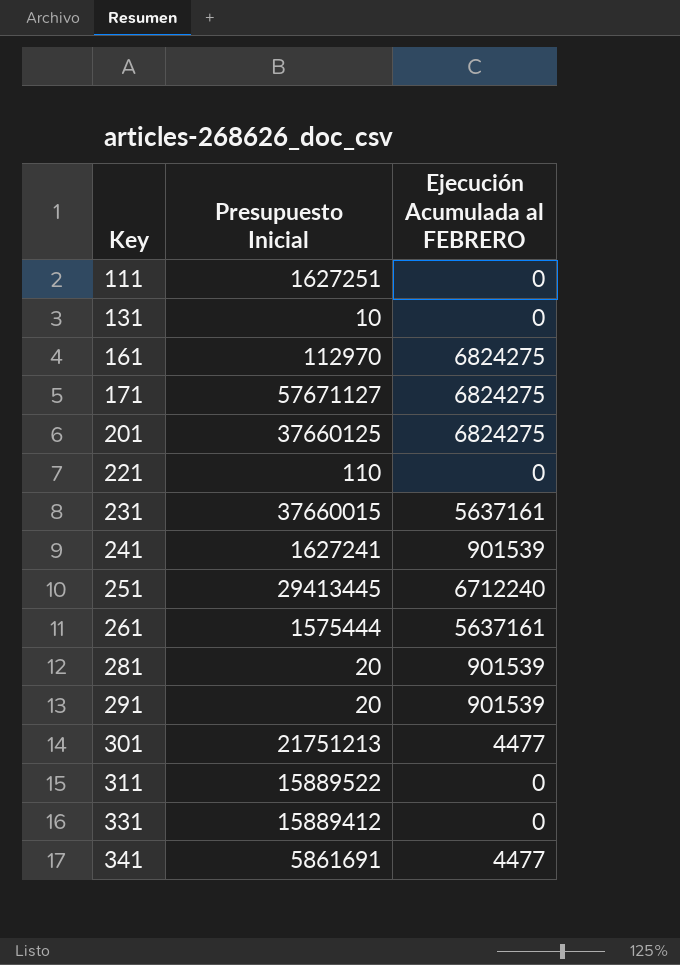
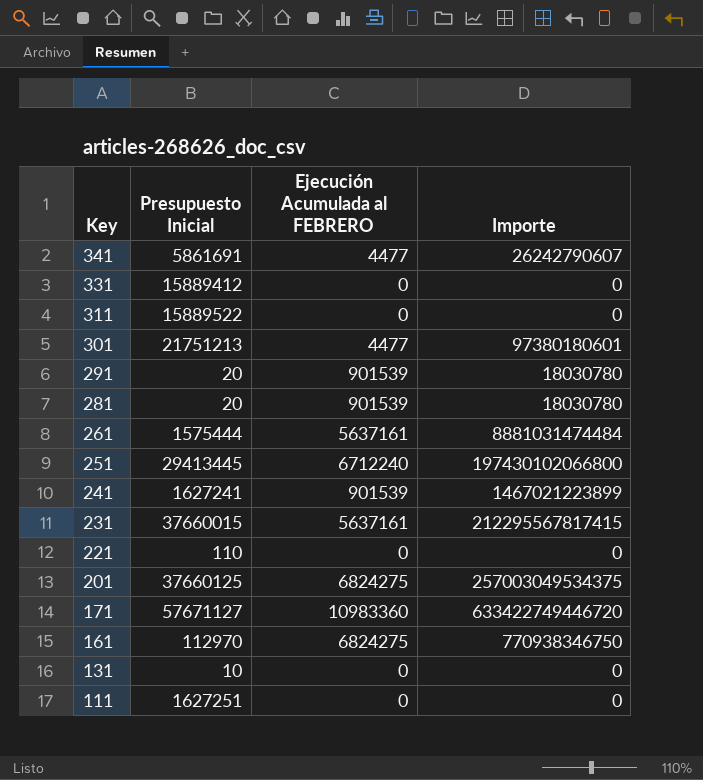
row order: Key ascending -> Key descending
column Importe | formula: none -> [Presupuesto Inicial] * [Ejecución Acumulada al FEBRERO]
171 | Ejecución Acumulada al FEBRERO: 6824275 -> 10983360

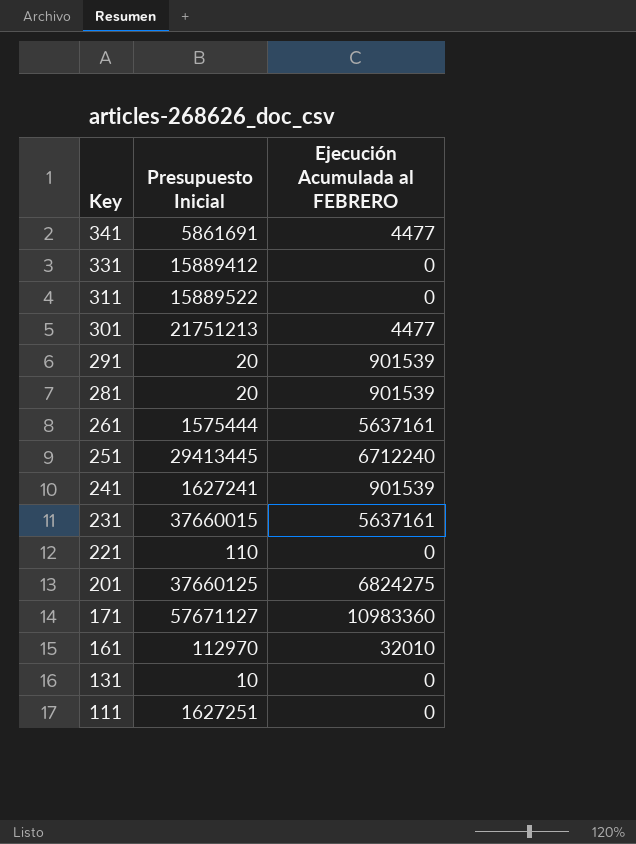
column Importe | formula: [Presupuesto Inicial] * [Ejecución Acumulada al FEBRERO] -> none
161 | Ejecución Acumulada al FEBRERO: 6824275 -> 32010

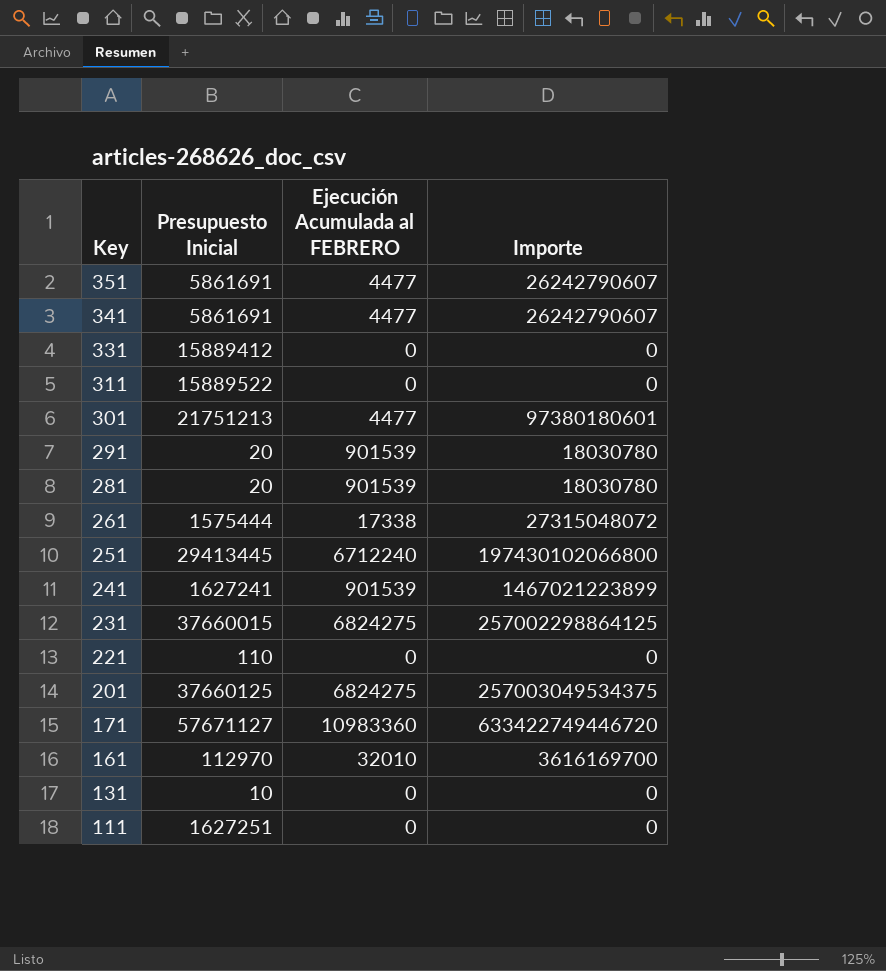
column Importe | formula: none -> [Presupuesto Inicial] * [Ejecución Acumulada al FEBRERO]
row 351: none -> 5861691 | 4477 | 26242790607
261 | Ejecución Acumulada al FEBRERO: 5637161 -> 17338
231 | Ejecución Acumulada al FEBRERO: 5637161 -> 6824275

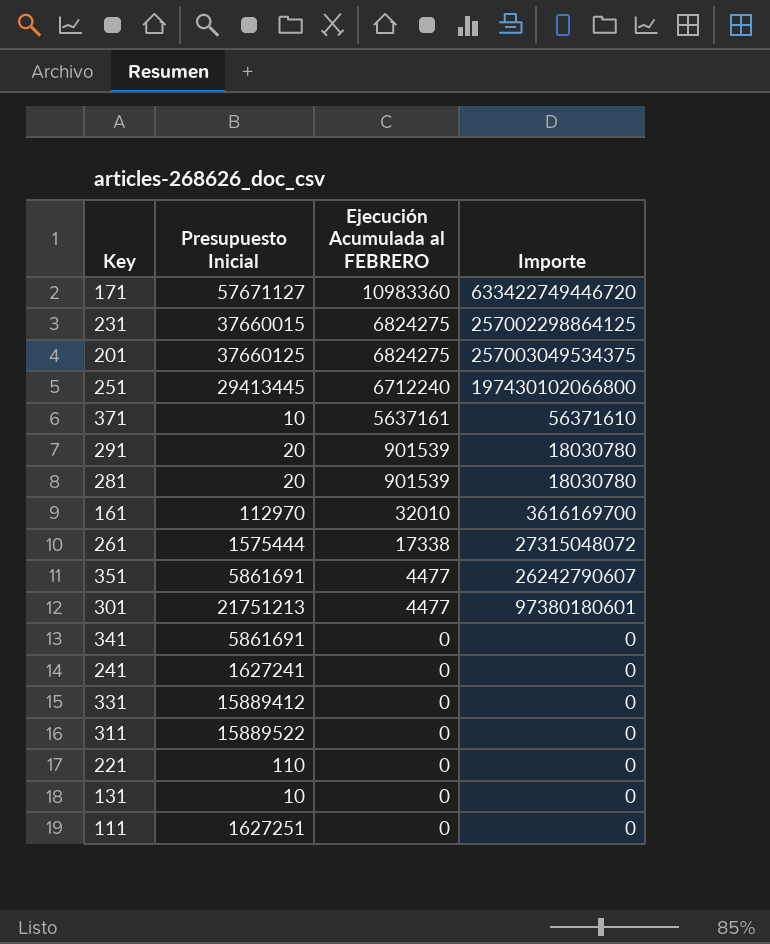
row order: Key descending -> Ejecución Acumulada al FEBRERO descending
row 371: none -> 10 | 5637161 | 56371610
341 | Ejecución Acumulada al FEBRERO: 4477 -> 0
341 | Importe: 26242790607 -> 0
241 | Ejecución Acumulada al FEBRERO: 901539 -> 0
241 | Importe: 1467021223899 -> 0

